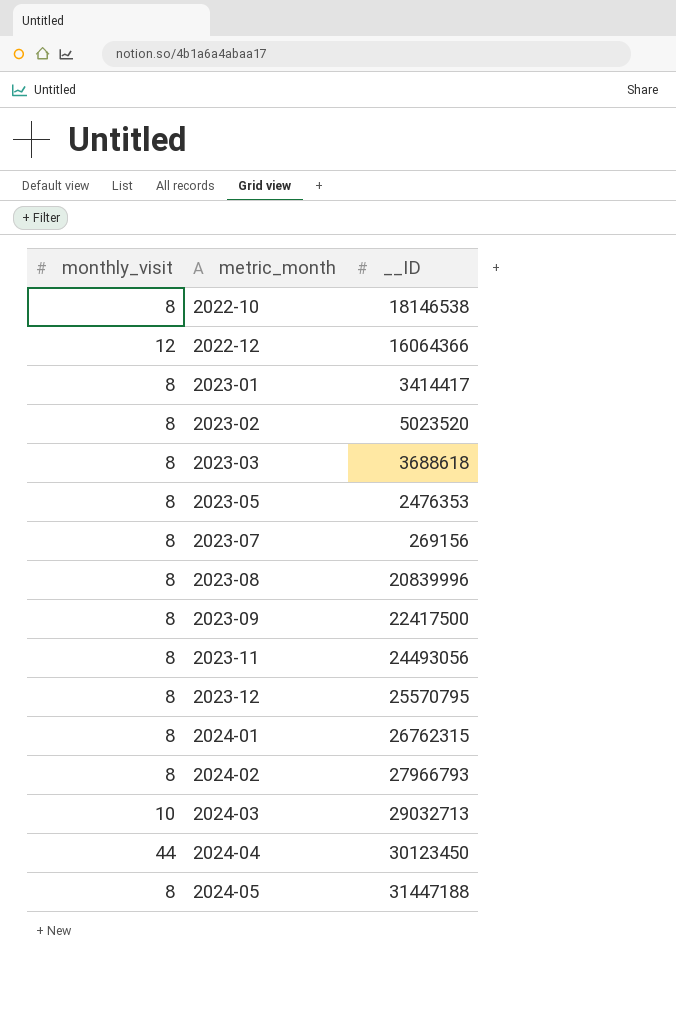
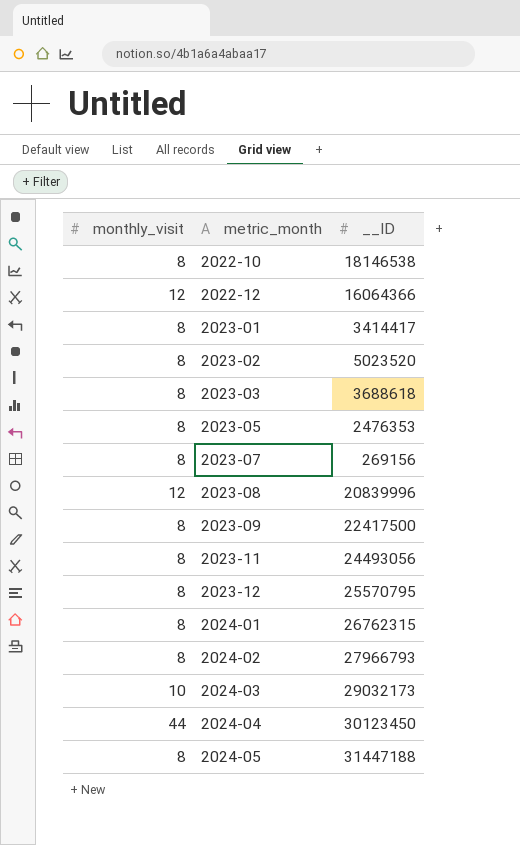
2023-08 | monthly_visit: 8 -> 12
2024-03 | __ID: 29032713 -> 29032173

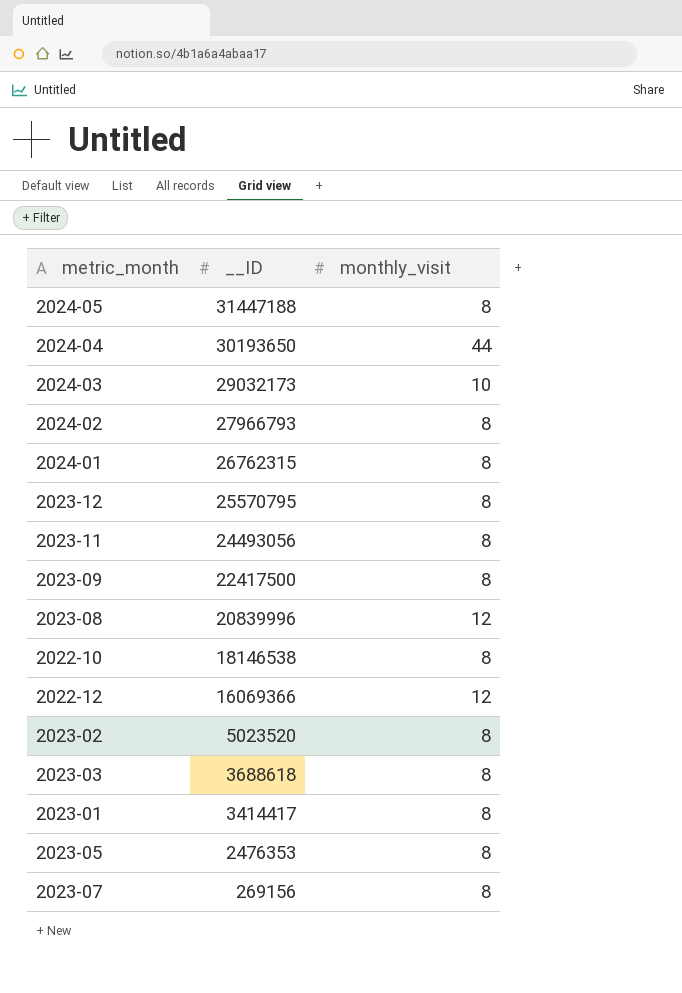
row order: metric_month ascending -> __ID descending
column monthly_visit | position: 1 -> 3
2024-04 | __ID: 30123450 -> 30193650
2022-12 | __ID: 16064366 -> 16069366

